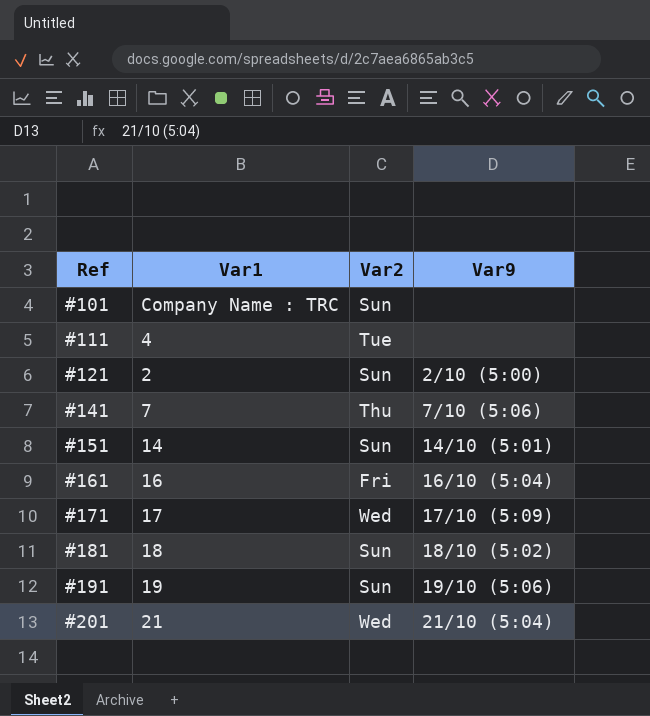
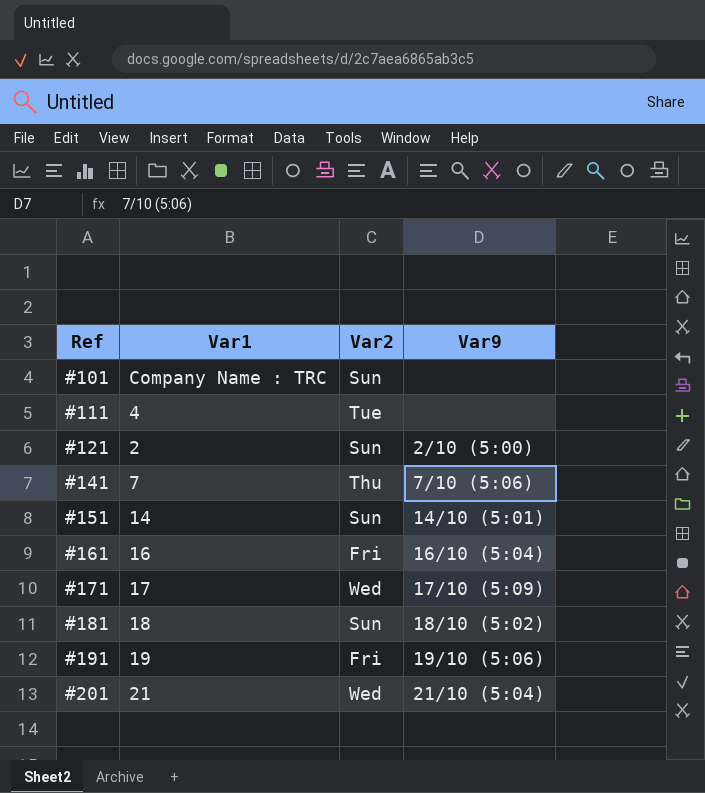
#191 | Var2: Sun -> Fri

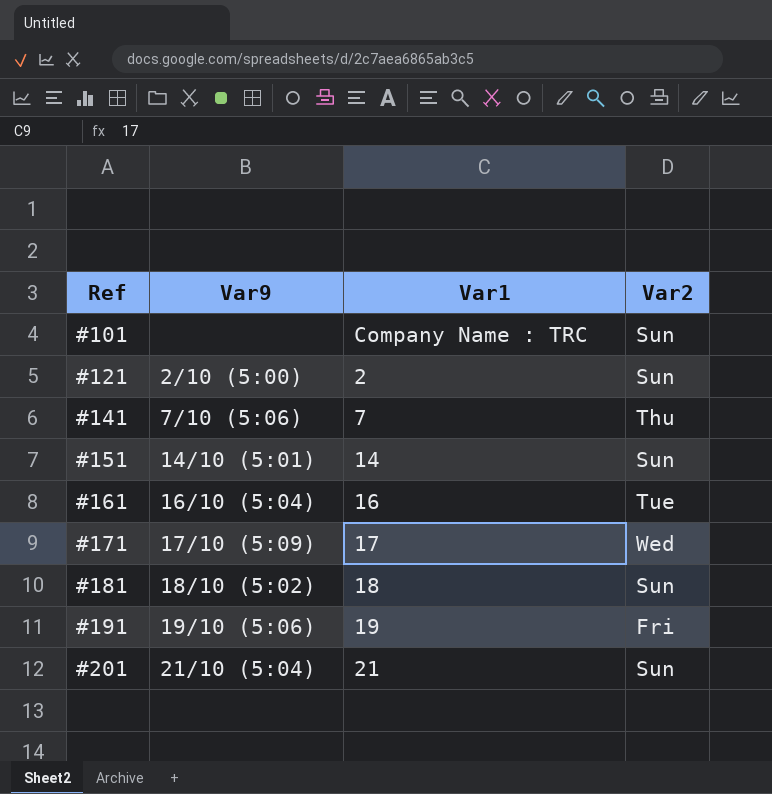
column Var9 | position: 4 -> 2
row #111: 4 | Tue | none -> none
#161 | Var2: Fri -> Tue
#201 | Var2: Wed -> Sun

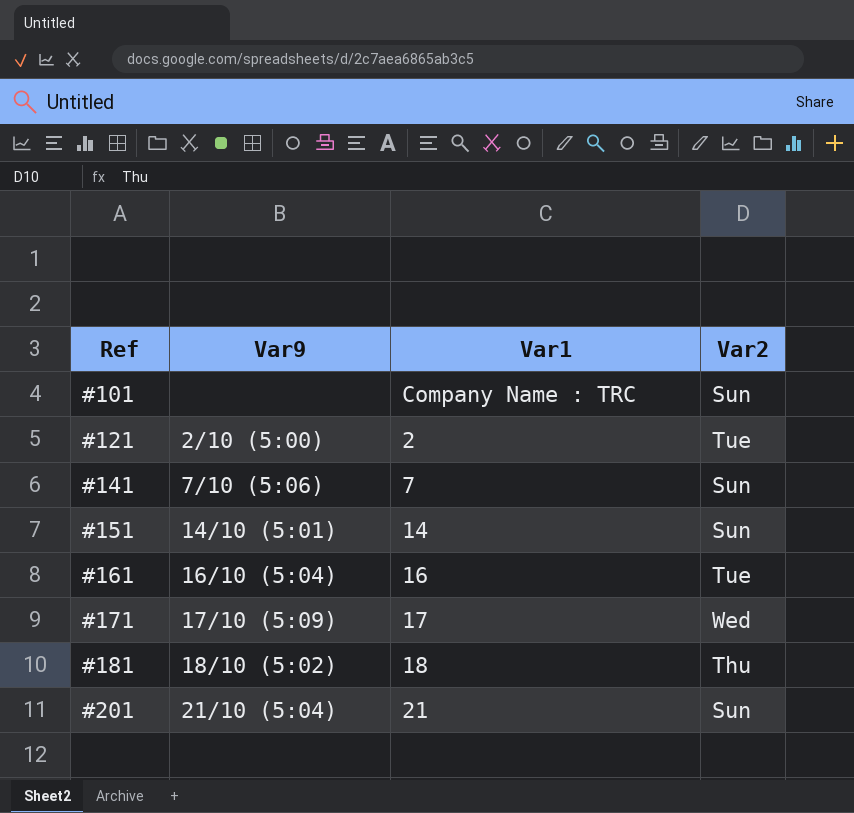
row #191: 19/10 (5:06) | 19 | Fri -> none
#121 | Var2: Sun -> Tue
#141 | Var2: Thu -> Sun
#181 | Var2: Sun -> Thu

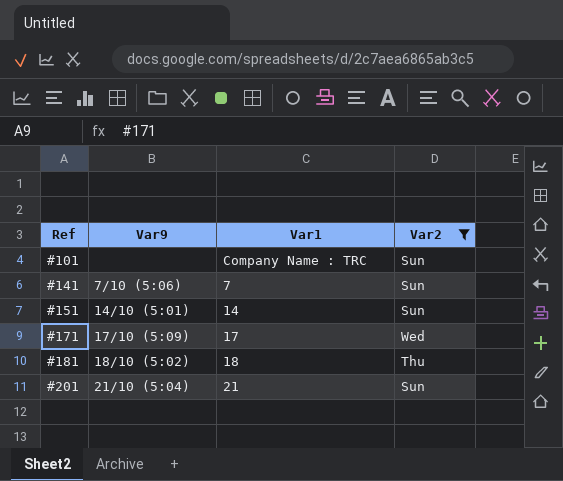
filter: none -> Var2 != Tue

